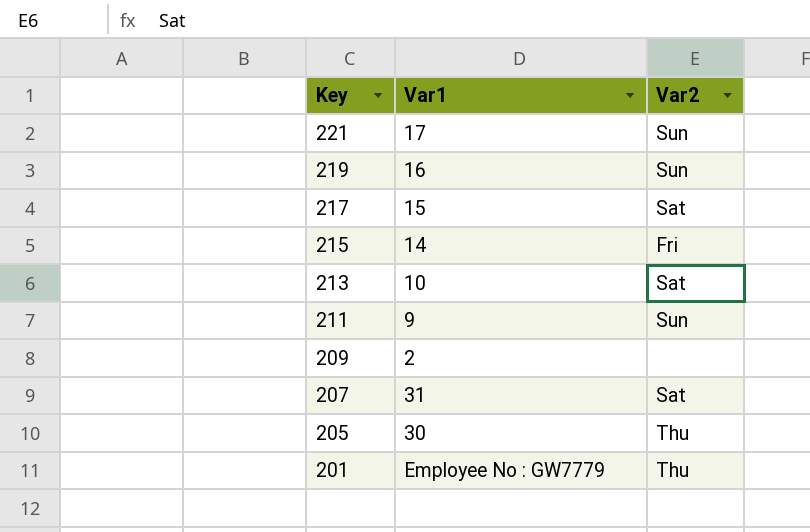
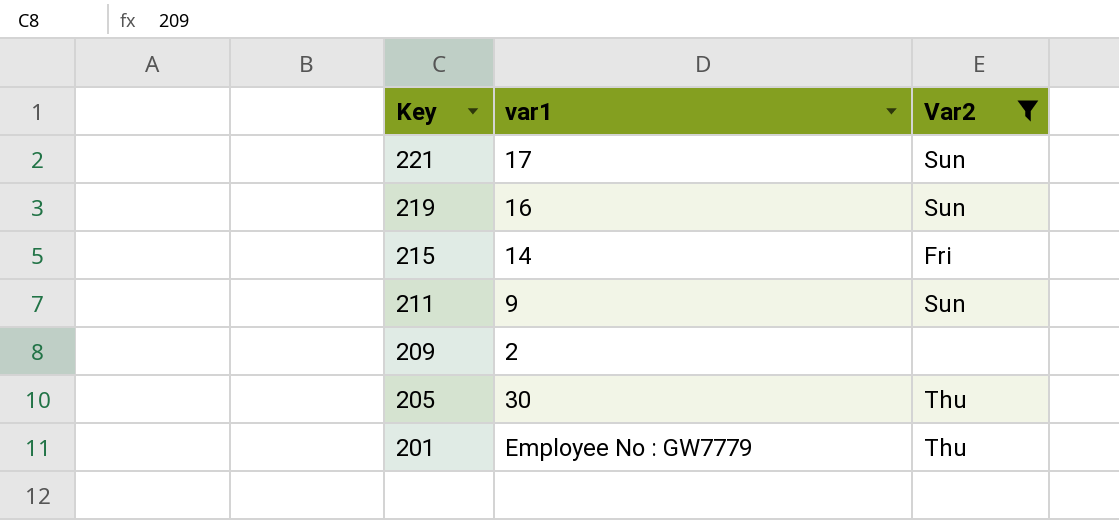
filter: none -> Var2 != Sat
column name: Var1 -> var1

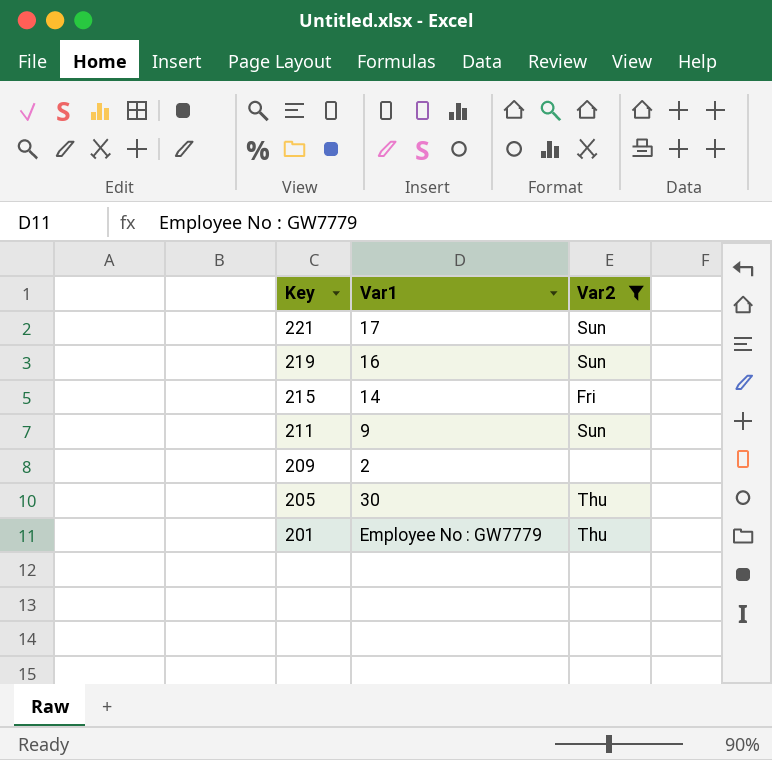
column name: var1 -> Var1

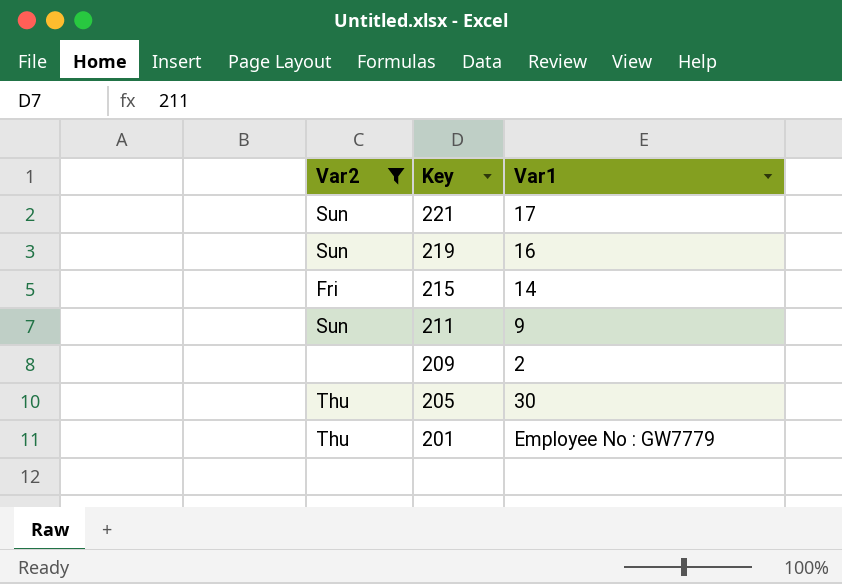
column Var2 | position: 3 -> 1

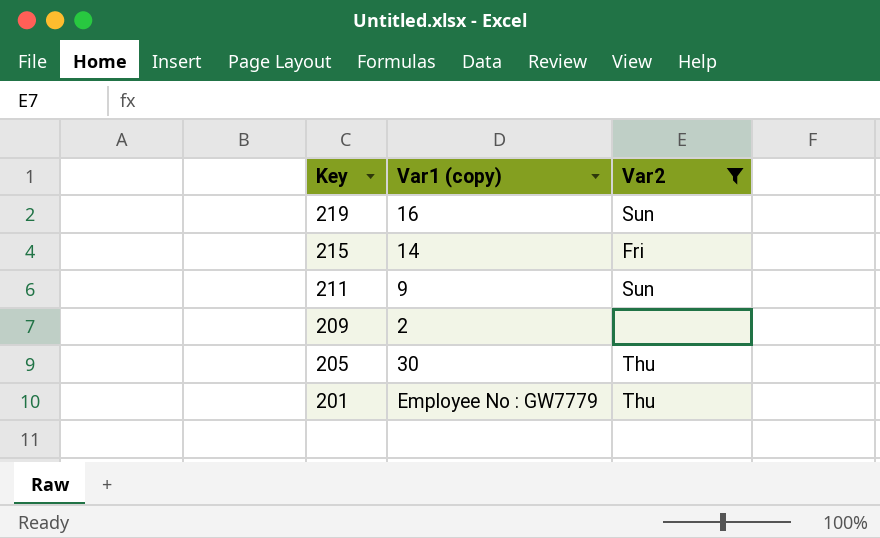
column name: Var1 -> Var1 (copy)
column Var2 | position: 1 -> 3
row 221: Sun | 17 -> none

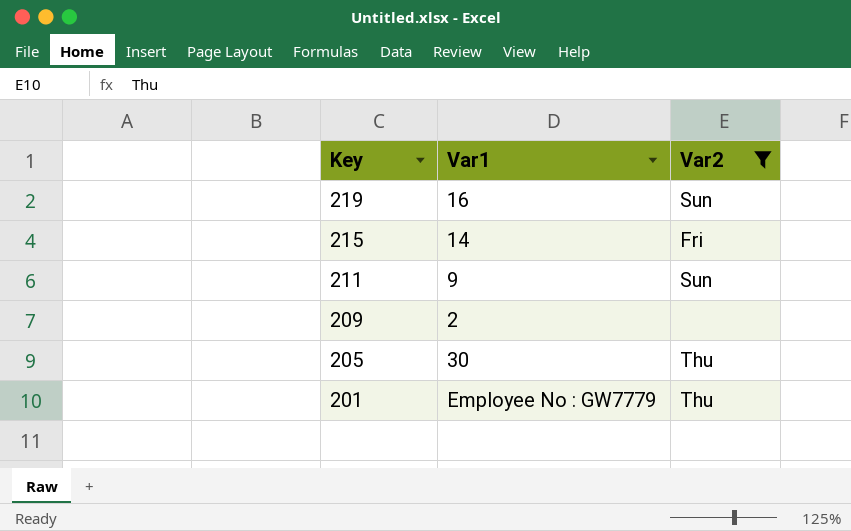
column name: Var1 (copy) -> Var1

